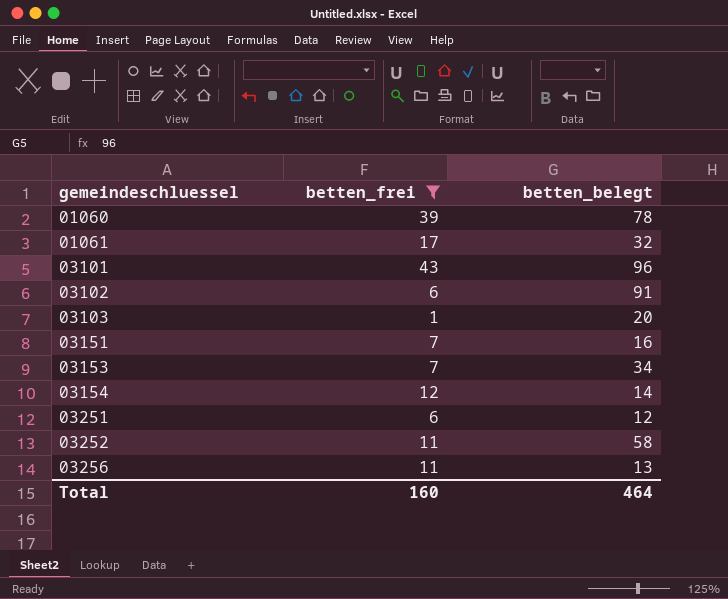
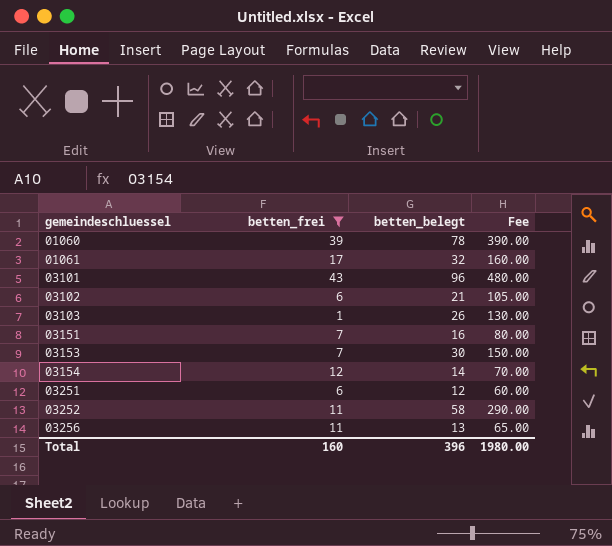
column Fee | formula: none -> [betten_belegt] * 5
03102 | betten_belegt: 91 -> 21
03103 | betten_belegt: 20 -> 26
03153 | betten_belegt: 34 -> 30
Total | betten_belegt: 464 -> 396

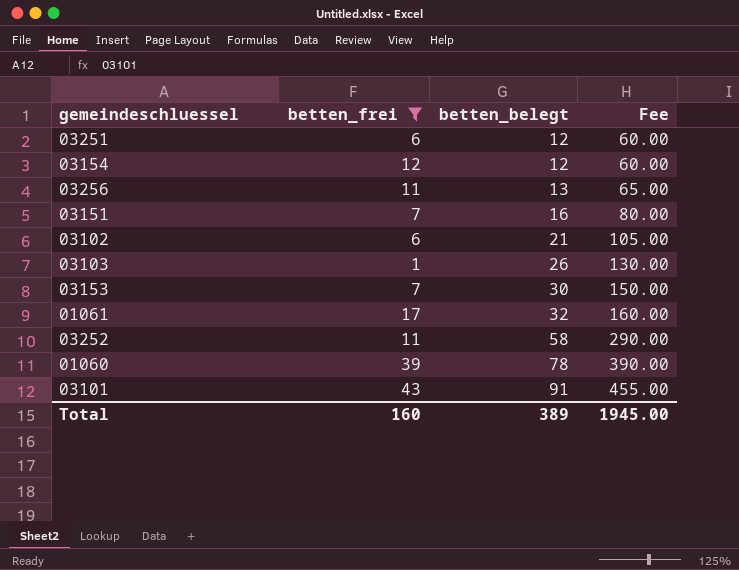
row order: gemeindeschluessel ascending -> betten_belegt ascending
03154 | betten_belegt: 14 -> 12
03154 | Fee: 70.00 -> 60.00
03101 | betten_belegt: 96 -> 91
03101 | Fee: 480.00 -> 455.00
Total | betten_belegt: 396 -> 389
Total | Fee: 1980.00 -> 1945.00

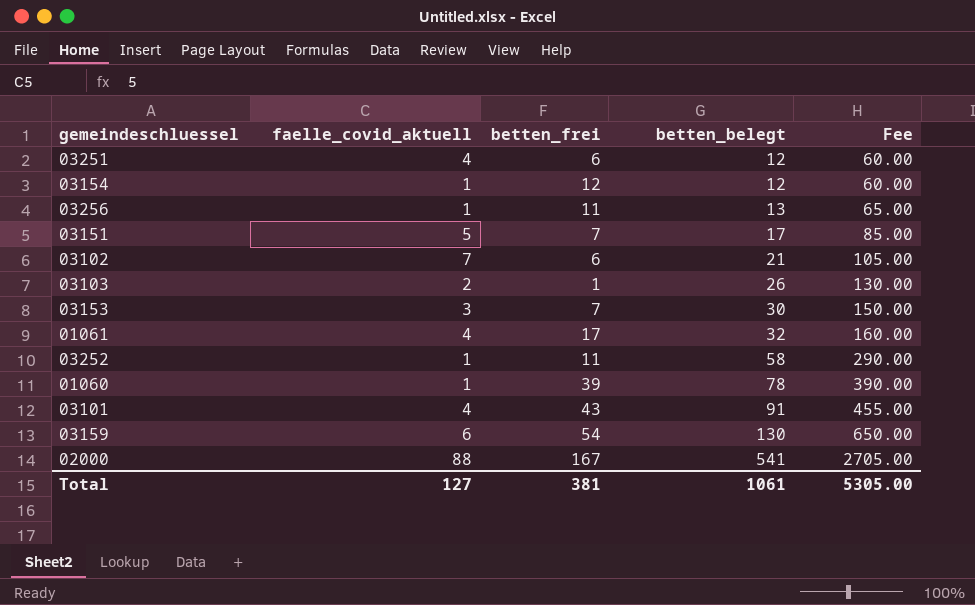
filter: betten_frei <= 43 -> none
column faelle_covid_aktuell | position: none -> 2
03151 | betten_belegt: 16 -> 17
03151 | Fee: 80.00 -> 85.00
Total | betten_frei: 160 -> 381
Total | betten_belegt: 389 -> 1061
Total | Fee: 1945.00 -> 5305.00

